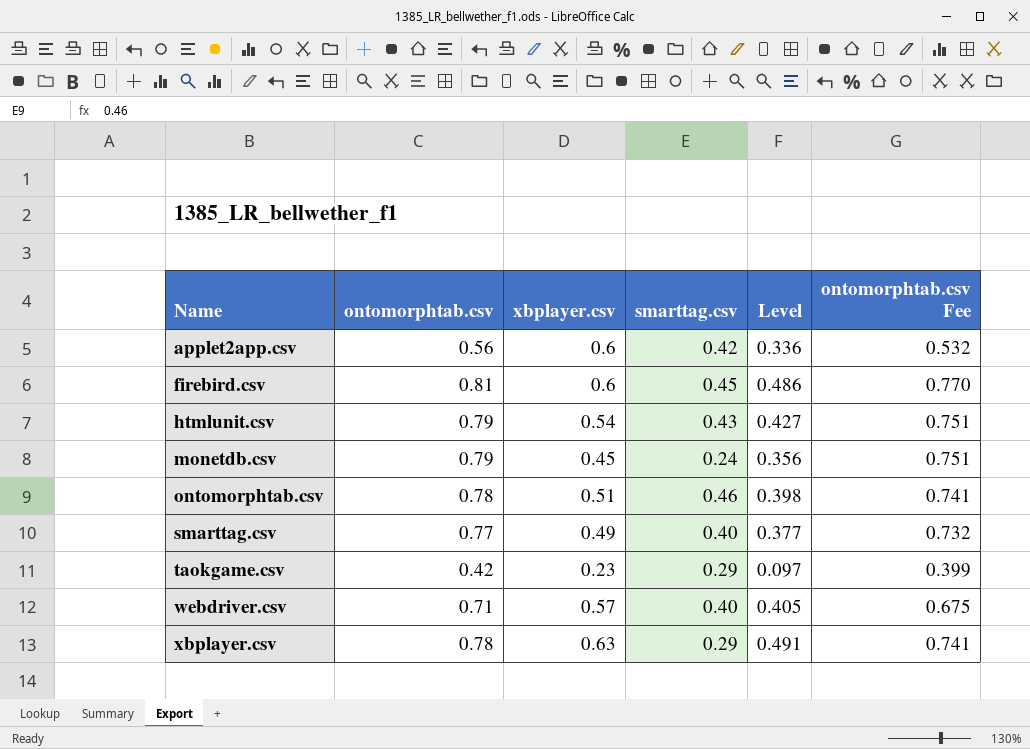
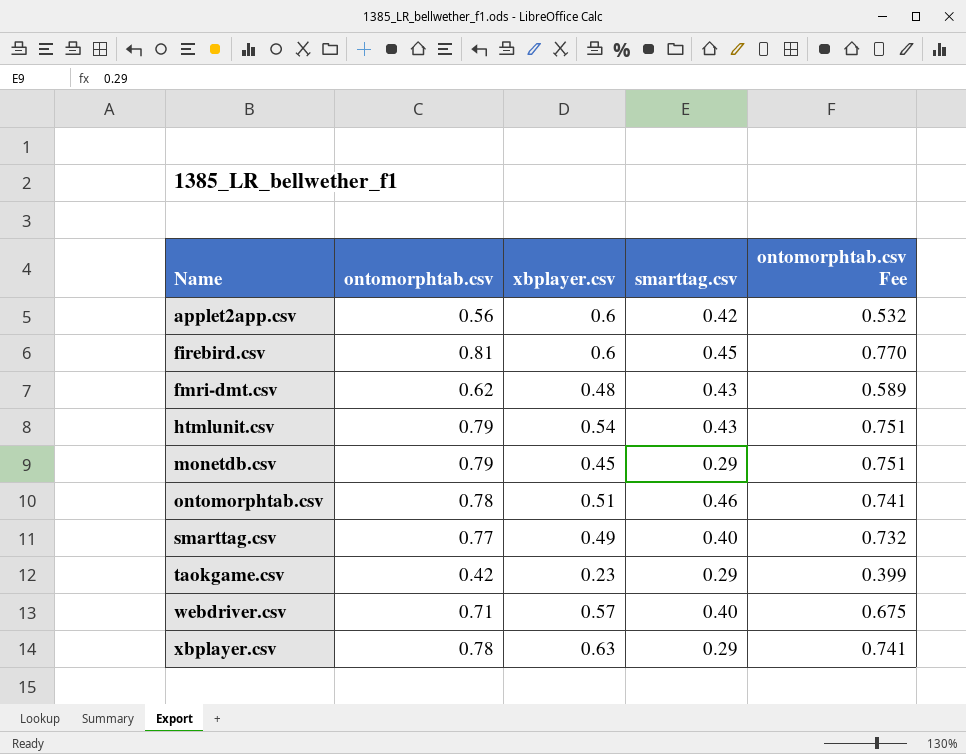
column Level | formula: [ontomorphtab.csv] * [xbplayer.csv] -> none
row fmri-dmt.csv: none -> 0.62 | 0.48 | 0.43 | 0.589
monetdb.csv | smarttag.csv: 0.24 -> 0.29

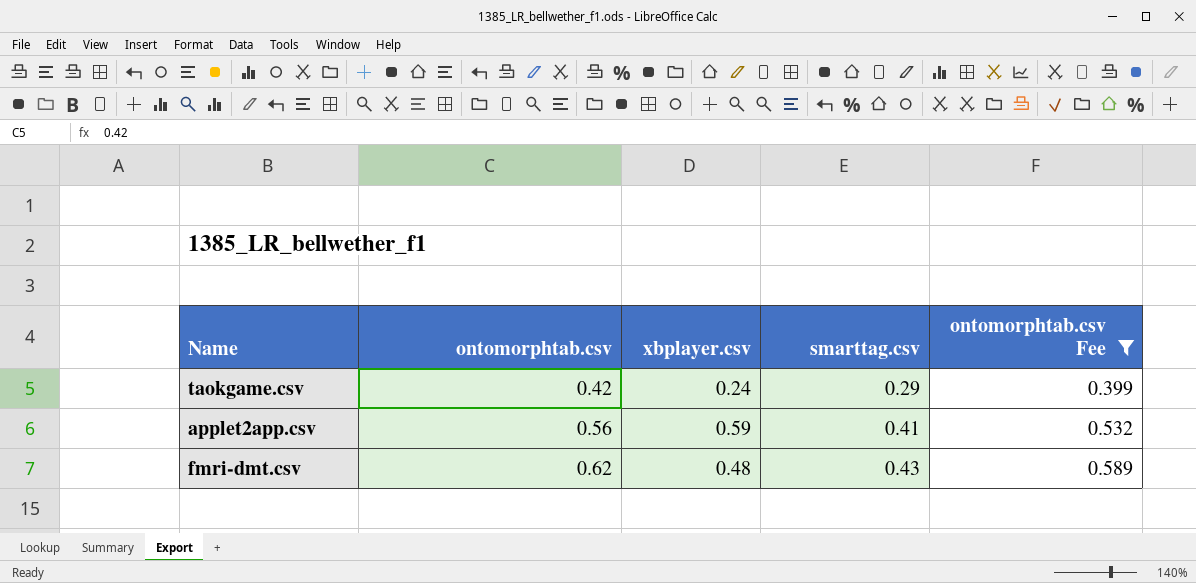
filter: none -> ontomorphtab.csv Fee <= 0.589
row order: Name ascending -> ontomorphtab.csv ascending
taokgame.csv | xbplayer.csv: 0.23 -> 0.24
applet2app.csv | xbplayer.csv: 0.6 -> 0.59
applet2app.csv | smarttag.csv: 0.42 -> 0.41

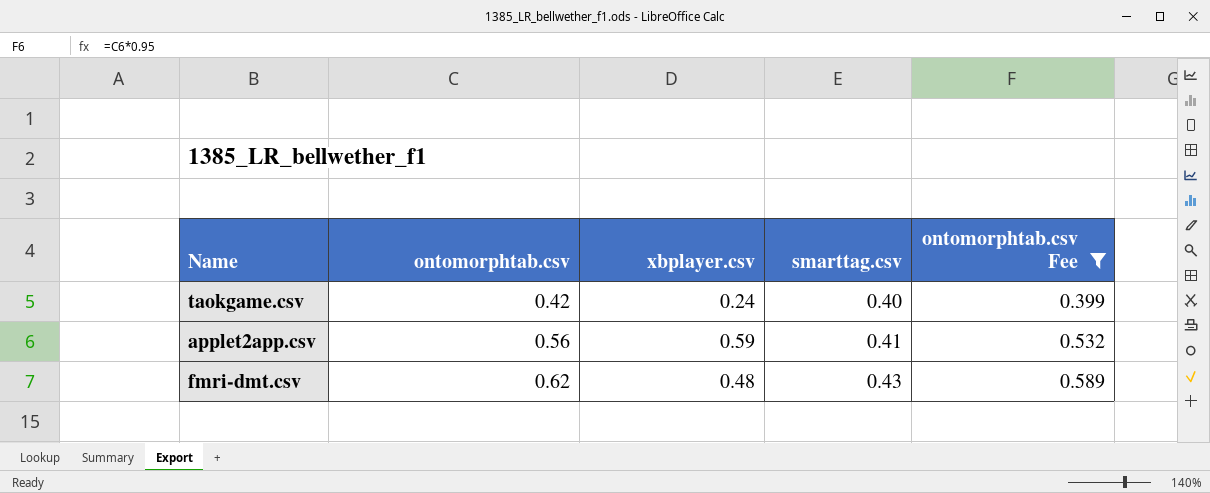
taokgame.csv | smarttag.csv: 0.29 -> 0.40

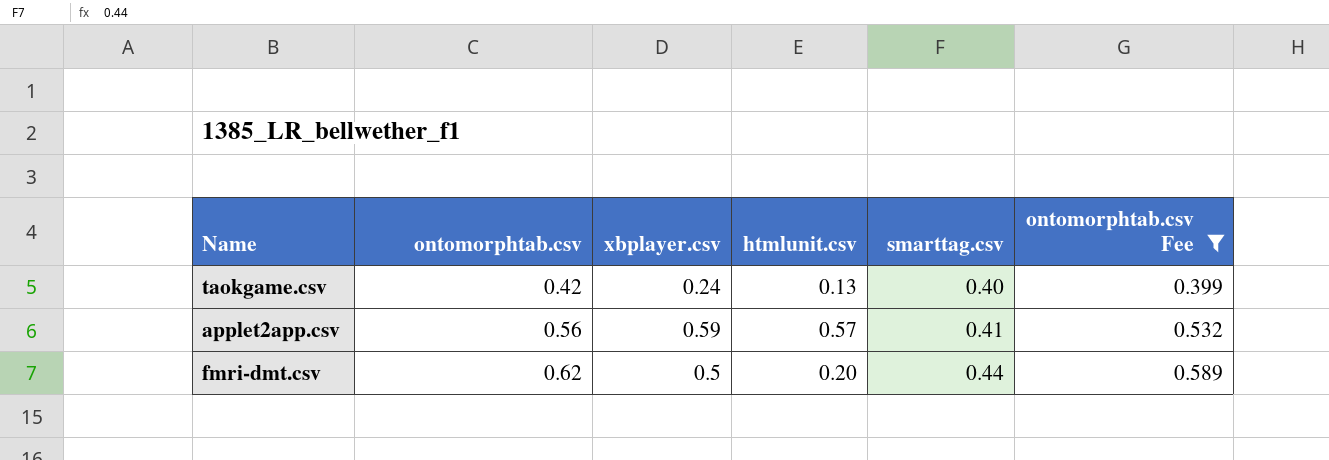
column htmlunit.csv | position: none -> 4
fmri-dmt.csv | xbplayer.csv: 0.48 -> 0.5
fmri-dmt.csv | smarttag.csv: 0.43 -> 0.44

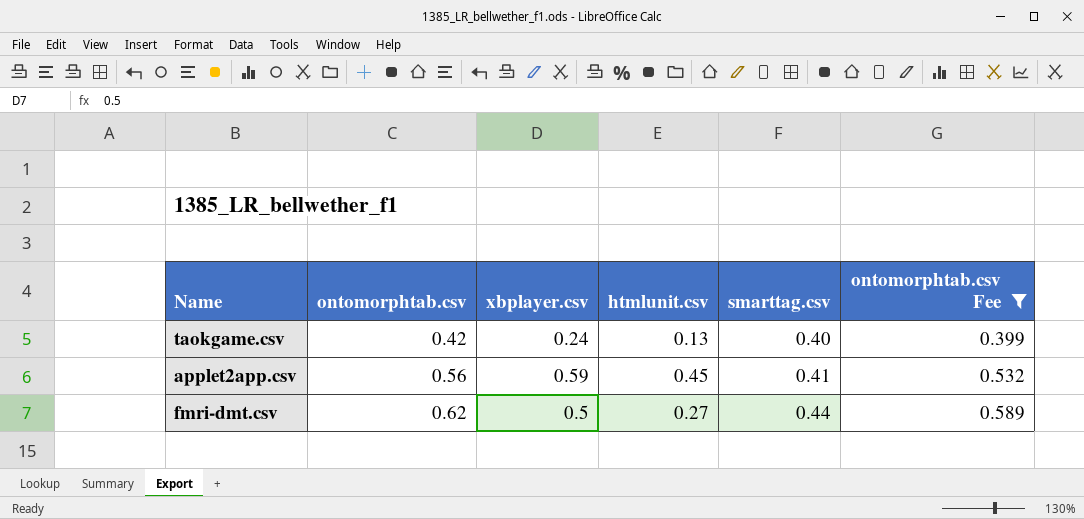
applet2app.csv | htmlunit.csv: 0.57 -> 0.45
fmri-dmt.csv | htmlunit.csv: 0.20 -> 0.27

